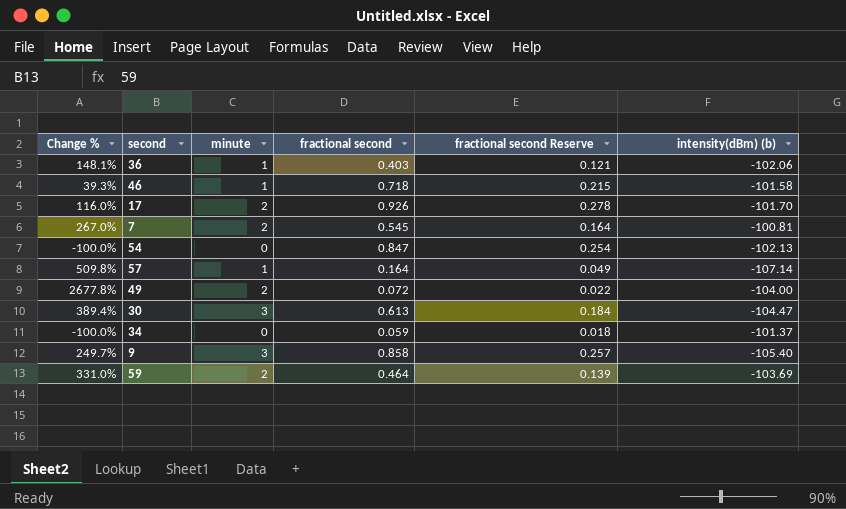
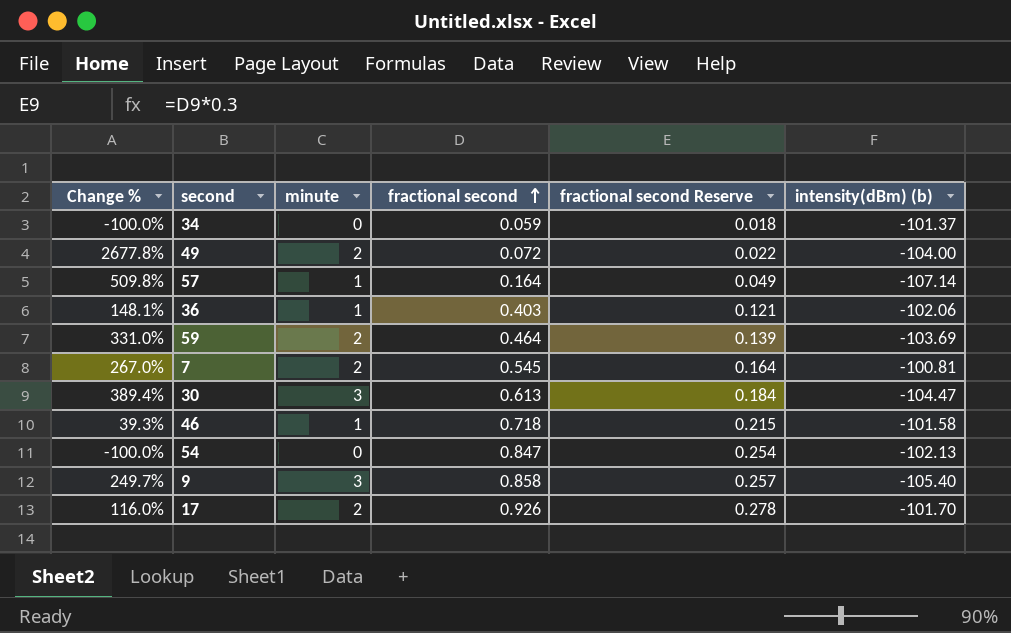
row order: none -> fractional second ascending

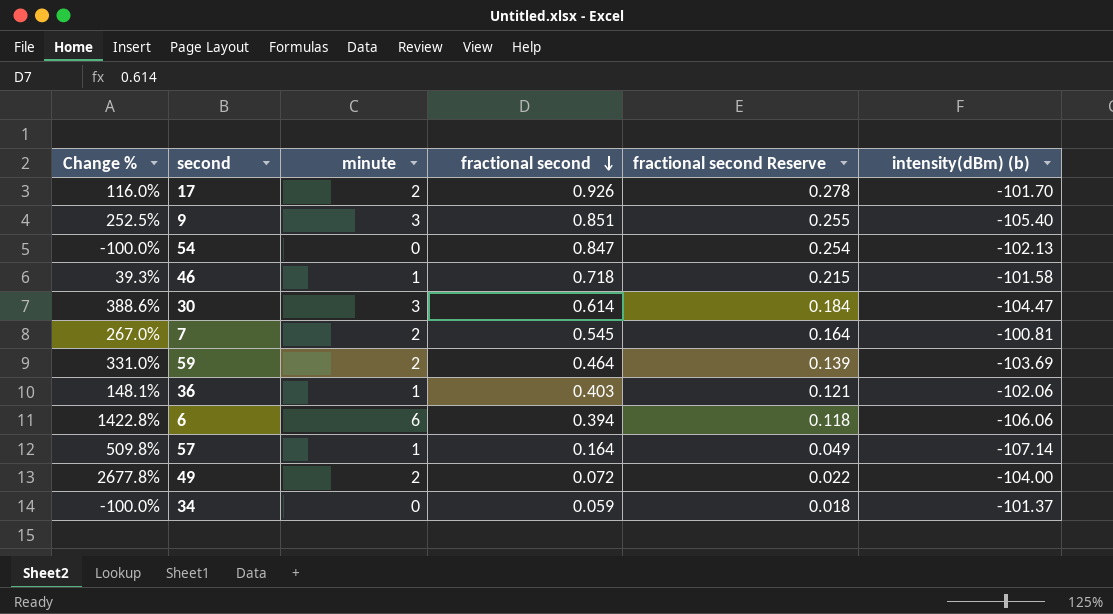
row order: fractional second ascending -> fractional second descending
9 | Change %: 249.7% -> 252.5%
9 | fractional second: 0.858 -> 0.851
9 | fractional second Reserve: 0.257 -> 0.255
30 | Change %: 389.4% -> 388.6%
30 | fractional second: 0.613 -> 0.614
row 6: none -> 1422.8% | 6 | 0.394 | 0.118 | -106.06

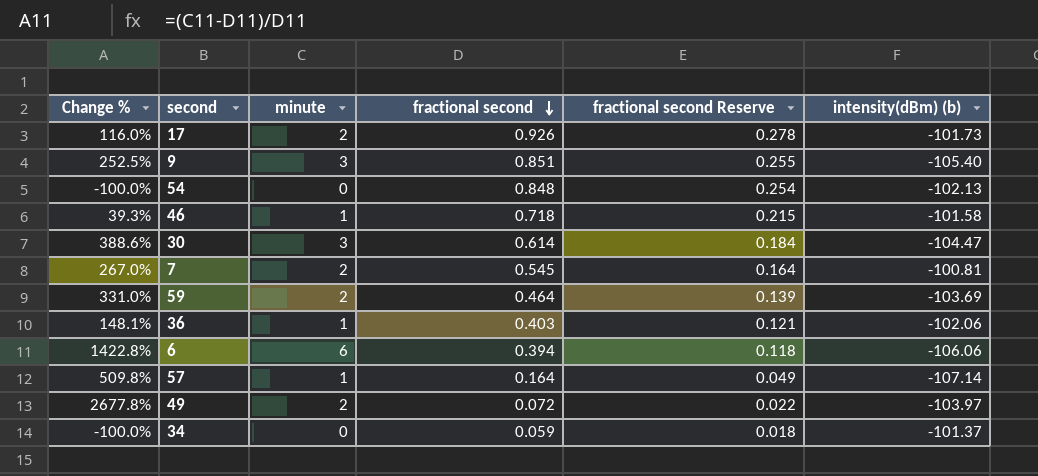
17 | intensity(dBm) (b): -101.70 -> -101.73
54 | fractional second: 0.847 -> 0.848
49 | intensity(dBm) (b): -104.00 -> -103.97

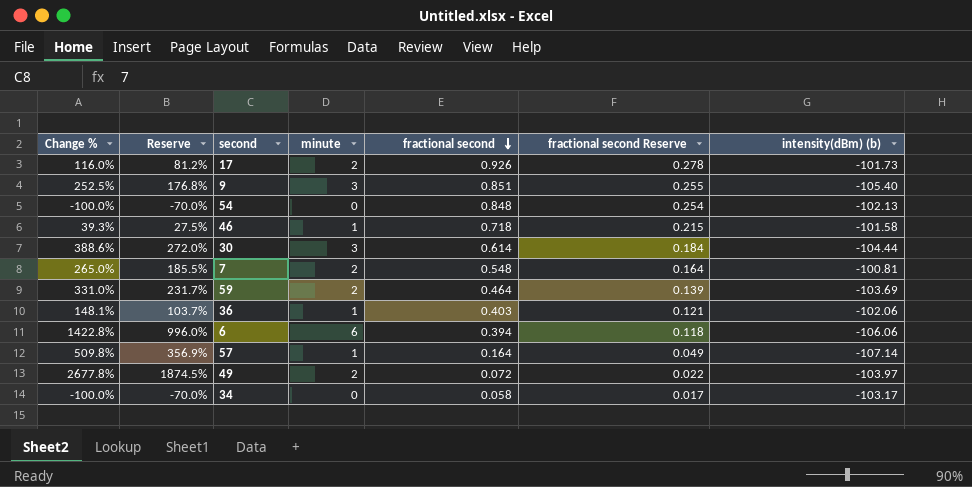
column Reserve | formula: none -> [Change %] * 0.7
30 | intensity(dBm) (b): -104.47 -> -104.44
7 | Change %: 267.0% -> 265.0%
7 | fractional second: 0.545 -> 0.548
34 | fractional second: 0.059 -> 0.058
34 | fractional second Reserve: 0.018 -> 0.017
34 | intensity(dBm) (b): -101.37 -> -103.17

